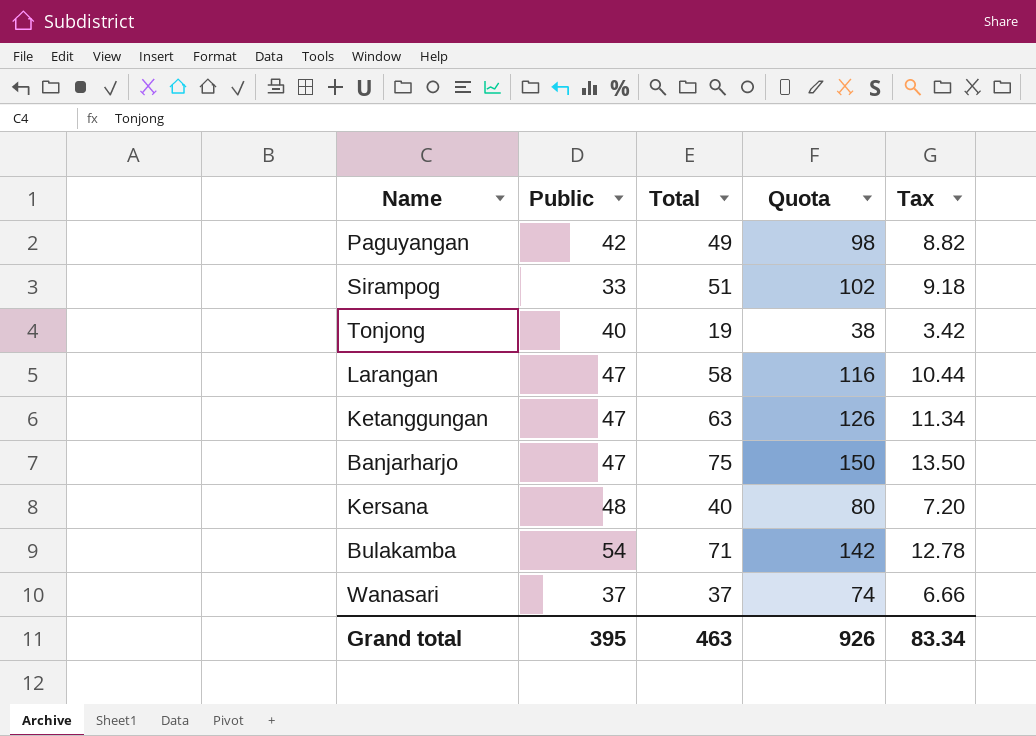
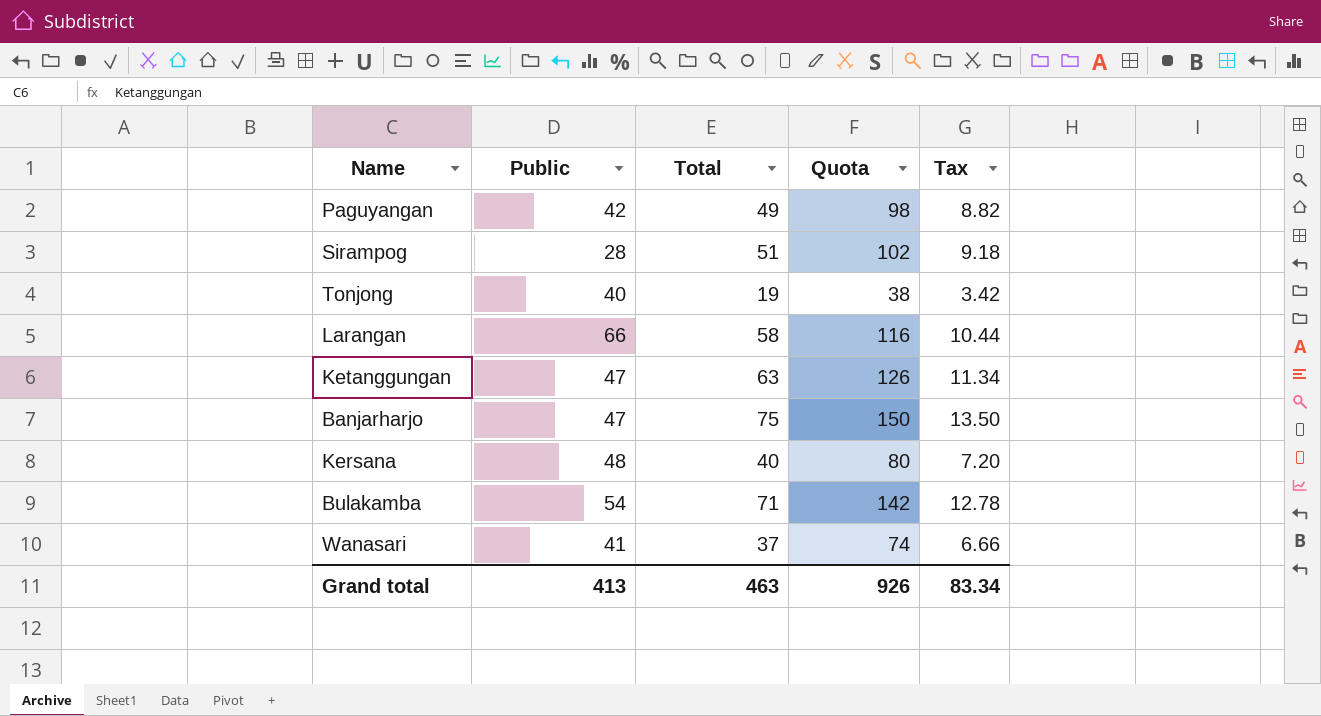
Sirampog | Public: 33 -> 28
Larangan | Public: 47 -> 66
Wanasari | Public: 37 -> 41
Grand total | Public: 395 -> 413

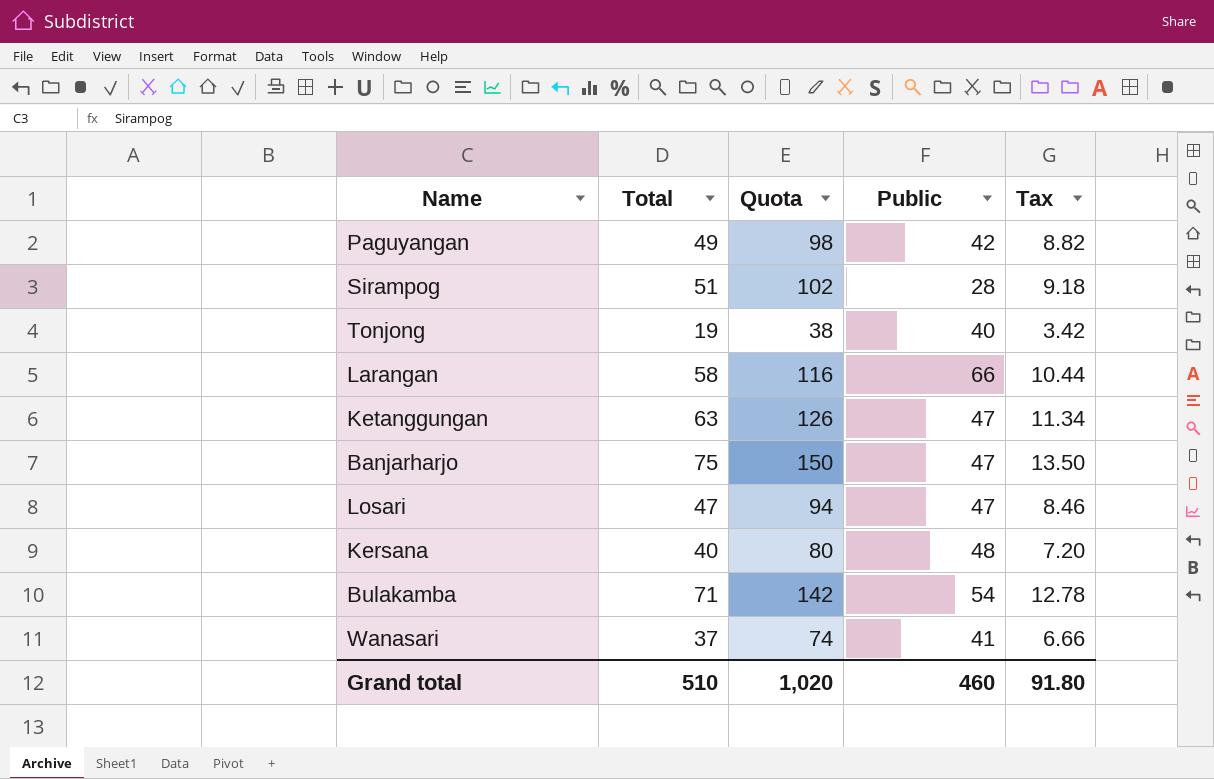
column Public | position: 2 -> 4
row Losari: none -> 47 | 94 | 47 | 8.46
Grand total | Total: 463 -> 510
Grand total | Quota: 926 -> 1,020
Grand total | Public: 413 -> 460
Grand total | Tax: 83.34 -> 91.80

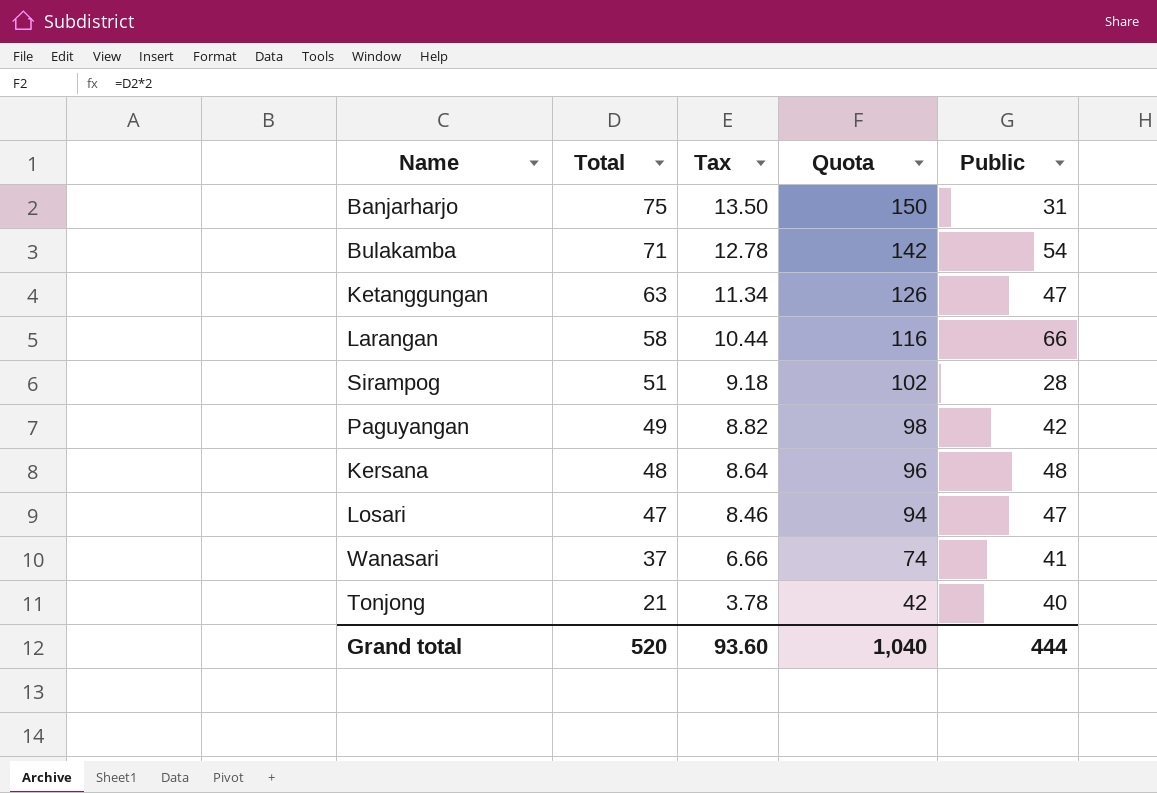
row order: none -> Total descending
column Tax | position: 5 -> 3
Banjarharjo | Public: 47 -> 31
Kersana | Total: 40 -> 48
Kersana | Tax: 7.20 -> 8.64
Kersana | Quota: 80 -> 96
Tonjong | Total: 19 -> 21
Tonjong | Tax: 3.42 -> 3.78
Tonjong | Quota: 38 -> 42
Grand total | Total: 510 -> 520
Grand total | Tax: 91.80 -> 93.60
Grand total | Quota: 1,020 -> 1,040
Grand total | Public: 460 -> 444

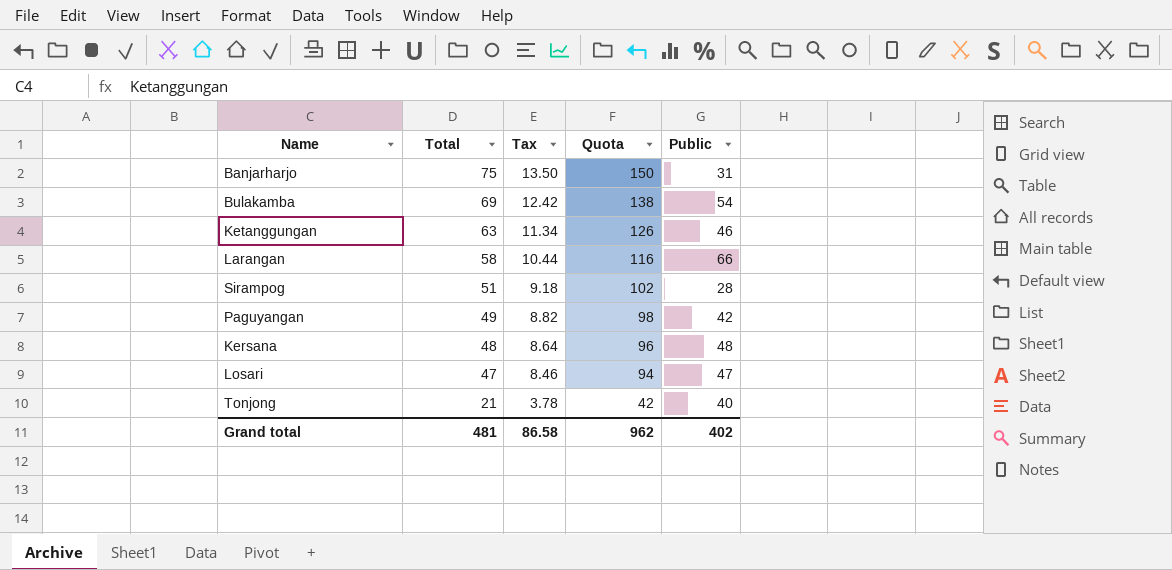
row Wanasari: 37 | 6.66 | 74 | 41 -> none
Bulakamba | Total: 71 -> 69
Bulakamba | Tax: 12.78 -> 12.42
Bulakamba | Quota: 142 -> 138
Ketanggungan | Public: 47 -> 46
Grand total | Total: 520 -> 481
Grand total | Tax: 93.60 -> 86.58
Grand total | Quota: 1,040 -> 962
Grand total | Public: 444 -> 402

